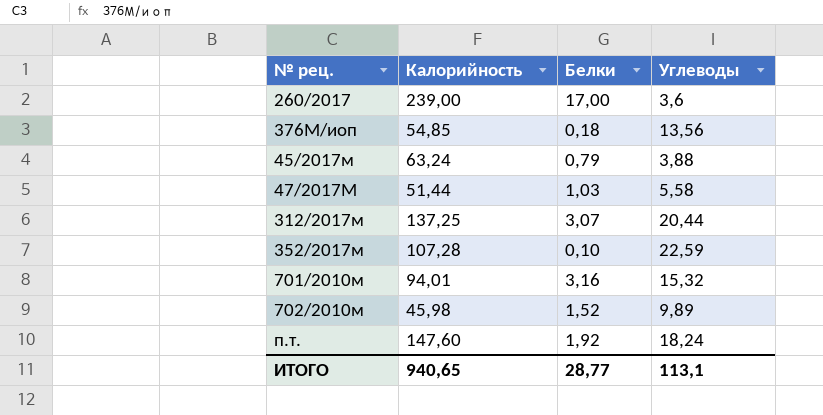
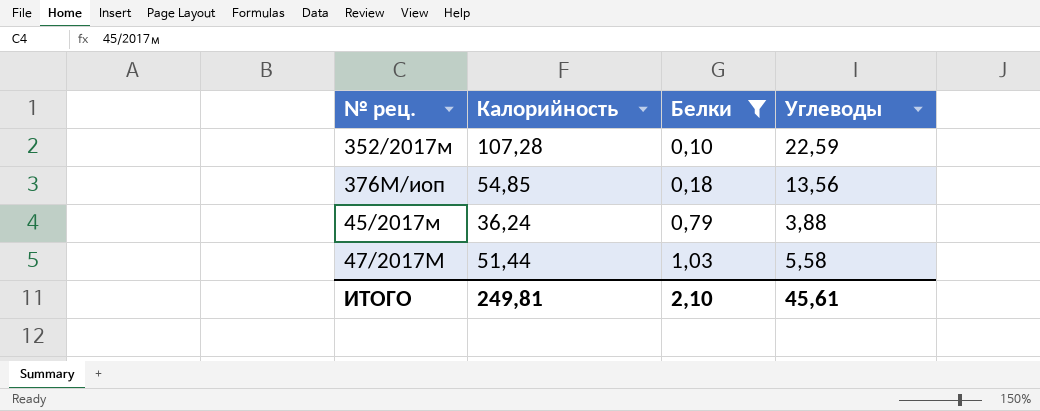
filter: none -> Белки <= 1,03
row order: none -> Белки ascending
45/2017м | Калорийность: 63,24 -> 36,24
ИТОГО | Калорийность: 940,65 -> 249,81
ИТОГО | Белки: 28,77 -> 2,10
ИТОГО | Углеводы: 113,1 -> 45,61

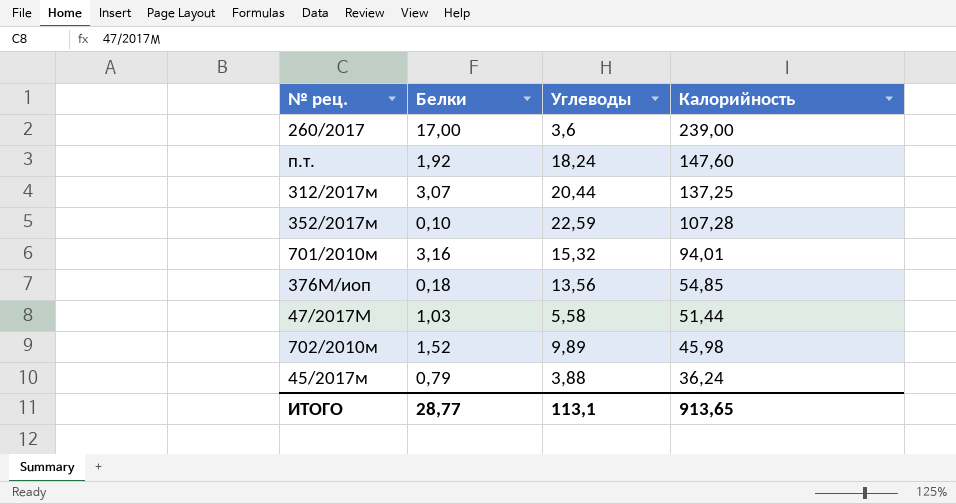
filter: Белки <= 1,03 -> none
row order: Белки ascending -> Калорийность descending
column Калорийность | position: 2 -> 4
ИТОГО | Белки: 2,10 -> 28,77
ИТОГО | Углеводы: 45,61 -> 113,1
ИТОГО | Калорийность: 249,81 -> 913,65

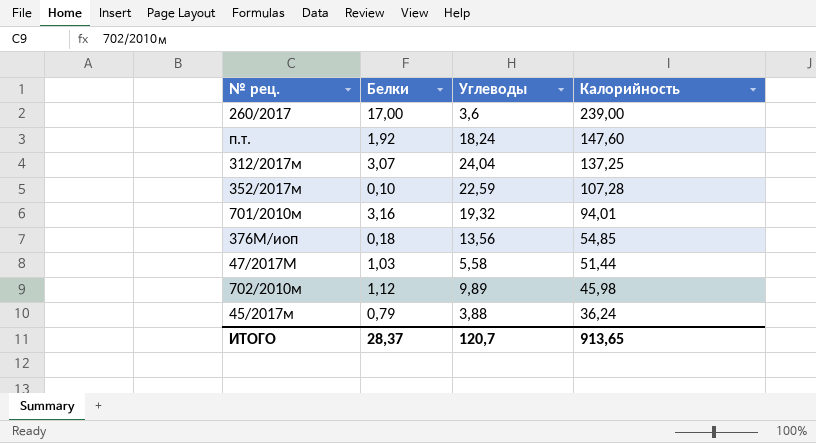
312/2017м | Углеводы: 20,44 -> 24,04
701/2010м | Углеводы: 15,32 -> 19,32
702/2010м | Белки: 1,52 -> 1,12
ИТОГО | Белки: 28,77 -> 28,37
ИТОГО | Углеводы: 113,1 -> 120,7

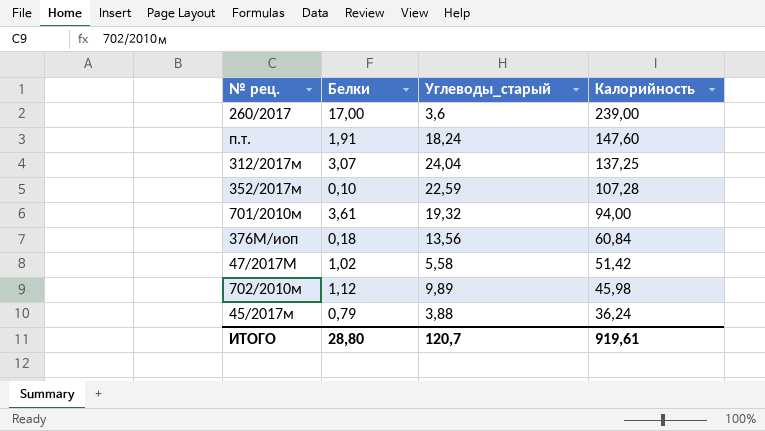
column name: Углеводы -> Углеводы_старый
п.т. | Белки: 1,92 -> 1,91
701/2010м | Белки: 3,16 -> 3,61
701/2010м | Калорийность: 94,01 -> 94,00
376М/иоп | Калорийность: 54,85 -> 60,84
47/2017М | Белки: 1,03 -> 1,02
47/2017М | Калорийность: 51,44 -> 51,42
ИТОГО | Белки: 28,37 -> 28,80
ИТОГО | Калорийность: 913,65 -> 919,61

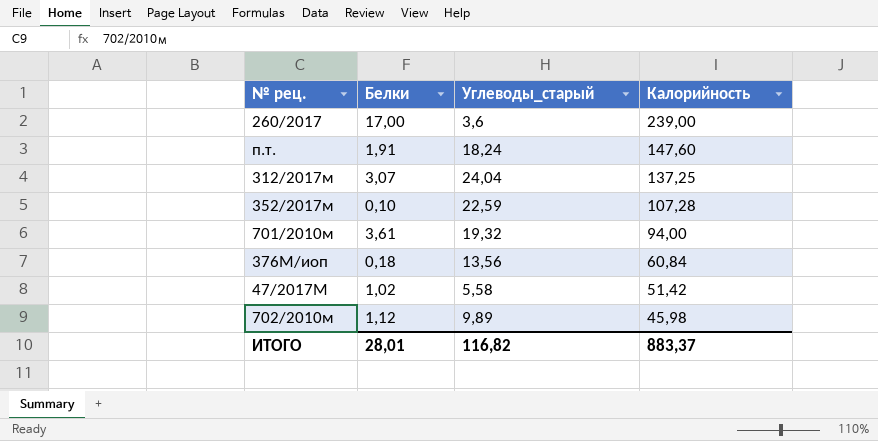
row 45/2017м: 0,79 | 3,88 | 36,24 -> none
ИТОГО | Белки: 28,80 -> 28,01
ИТОГО | Углеводы_старый: 120,7 -> 116,82
ИТОГО | Калорийность: 919,61 -> 883,37

